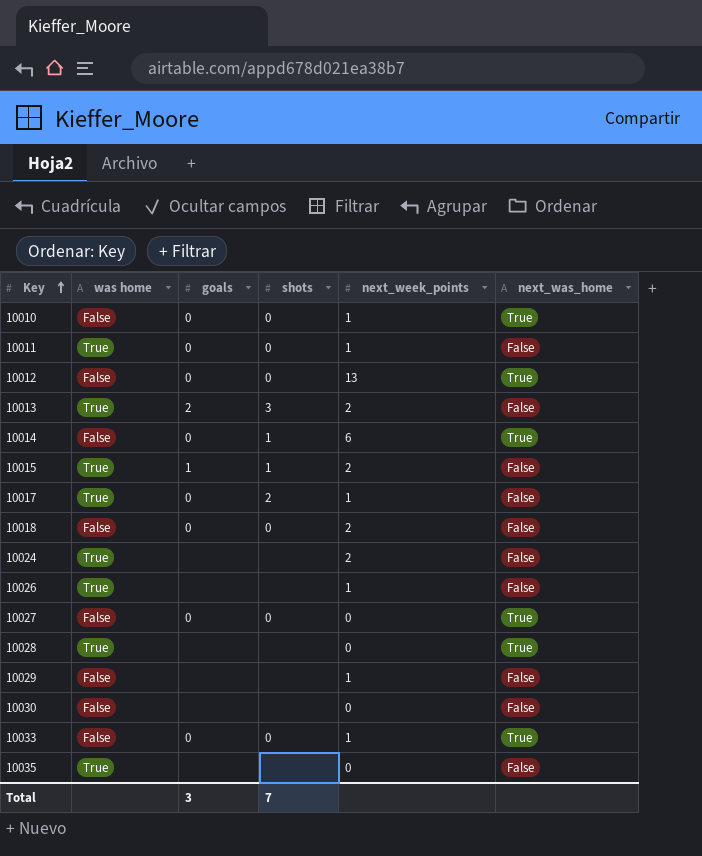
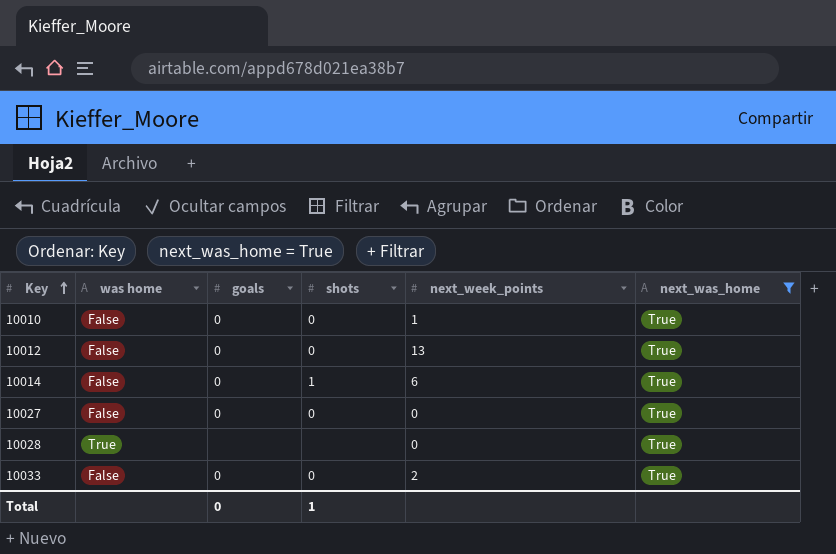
filter: none -> next_was_home = True
10033 | next_week_points: 1 -> 2
Total | goals: 3 -> 0
Total | shots: 7 -> 1

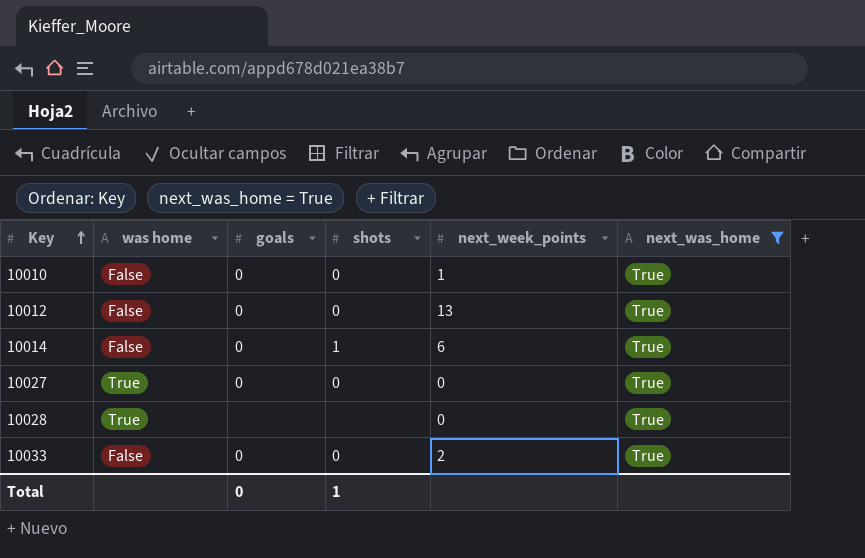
10027 | was home: False -> True

